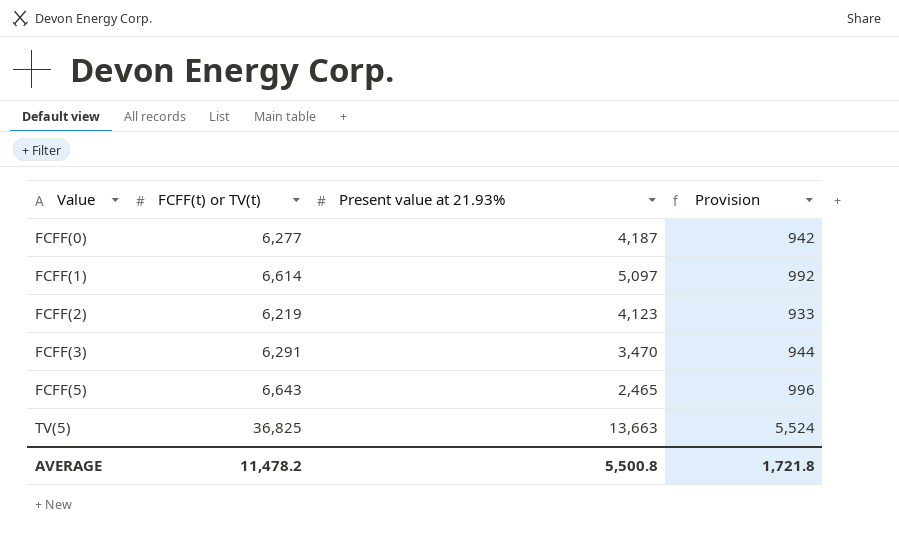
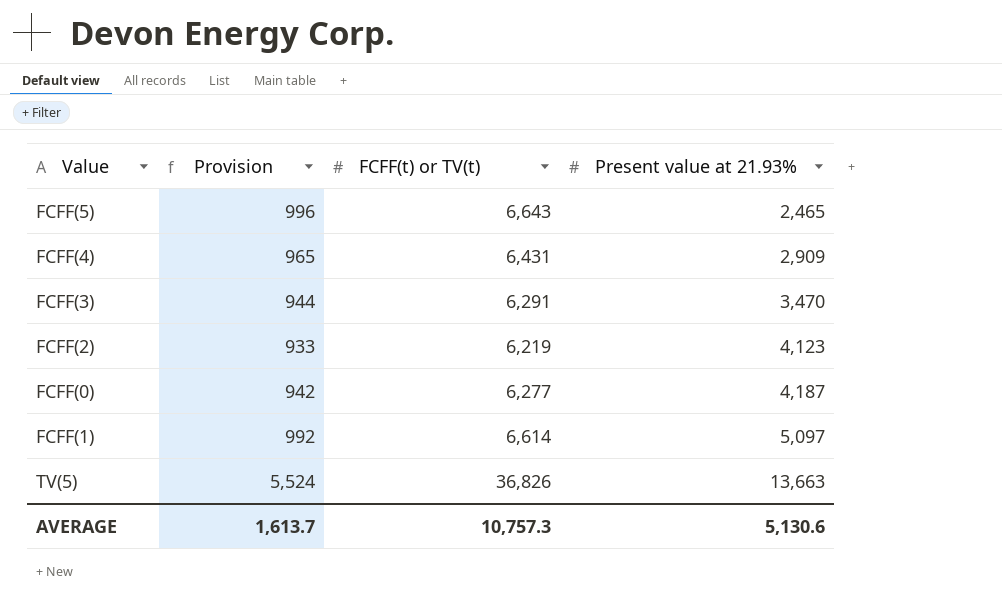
row order: Value ascending -> Present value at 21.93% ascending
column Provision | position: 4 -> 2
row FCFF(4): none -> 965 | 6,431 | 2,909
TV(5) | FCFF(t) or TV(t): 36,825 -> 36,826
AVERAGE | Provision: 1,721.8 -> 1,613.7
AVERAGE | FCFF(t) or TV(t): 11,478.2 -> 10,757.3
AVERAGE | Present value at 21.93%: 5,500.8 -> 5,130.6

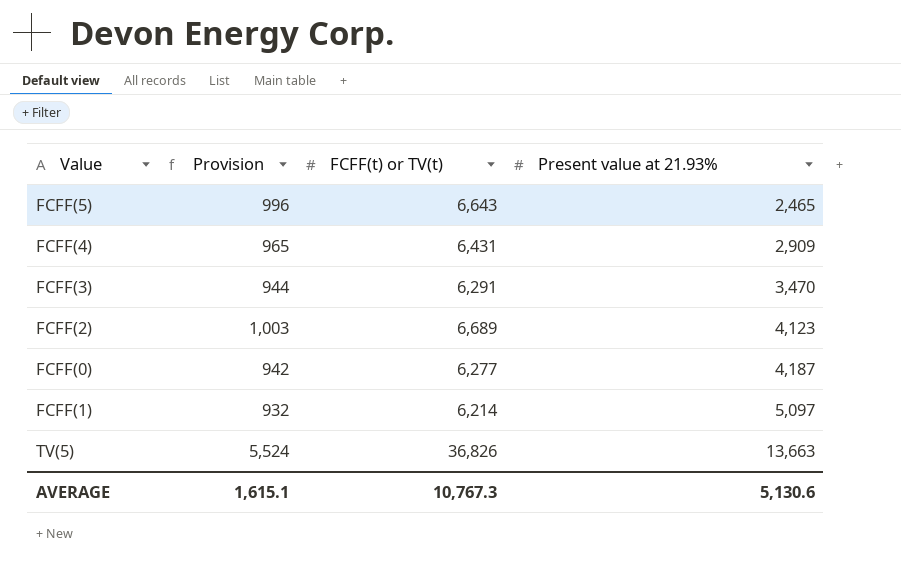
FCFF(2) | Provision: 933 -> 1,003
FCFF(2) | FCFF(t) or TV(t): 6,219 -> 6,689
FCFF(1) | Provision: 992 -> 932
FCFF(1) | FCFF(t) or TV(t): 6,614 -> 6,214
AVERAGE | Provision: 1,613.7 -> 1,615.1
AVERAGE | FCFF(t) or TV(t): 10,757.3 -> 10,767.3

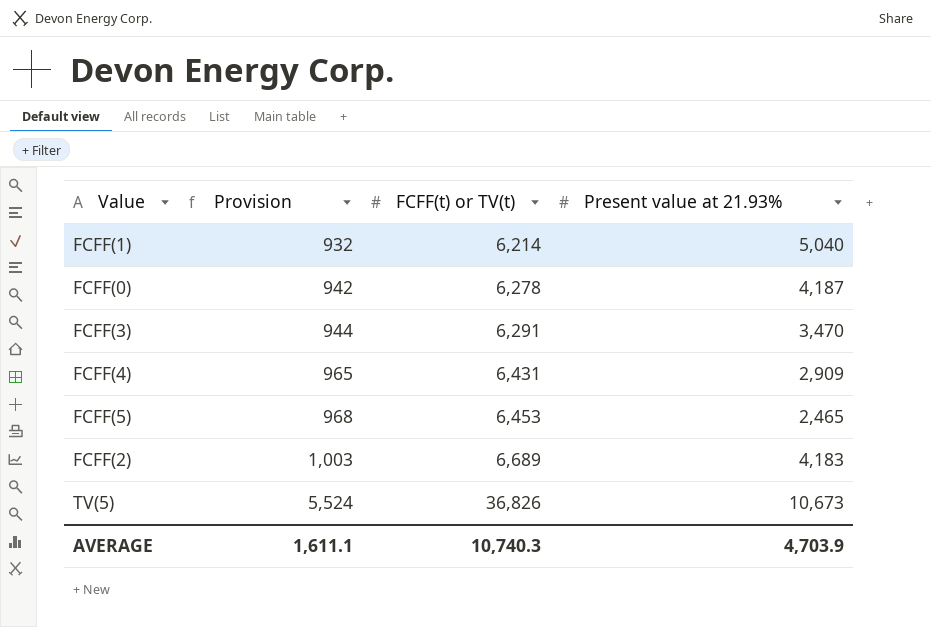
row order: Present value at 21.93% ascending -> Provision ascending
FCFF(1) | Present value at 21.93%: 5,097 -> 5,040
FCFF(0) | FCFF(t) or TV(t): 6,277 -> 6,278
FCFF(5) | Provision: 996 -> 968
FCFF(5) | FCFF(t) or TV(t): 6,643 -> 6,453
FCFF(2) | Present value at 21.93%: 4,123 -> 4,183
TV(5) | Present value at 21.93%: 13,663 -> 10,673
AVERAGE | Provision: 1,615.1 -> 1,611.1
AVERAGE | FCFF(t) or TV(t): 10,767.3 -> 10,740.3
AVERAGE | Present value at 21.93%: 5,130.6 -> 4,703.9

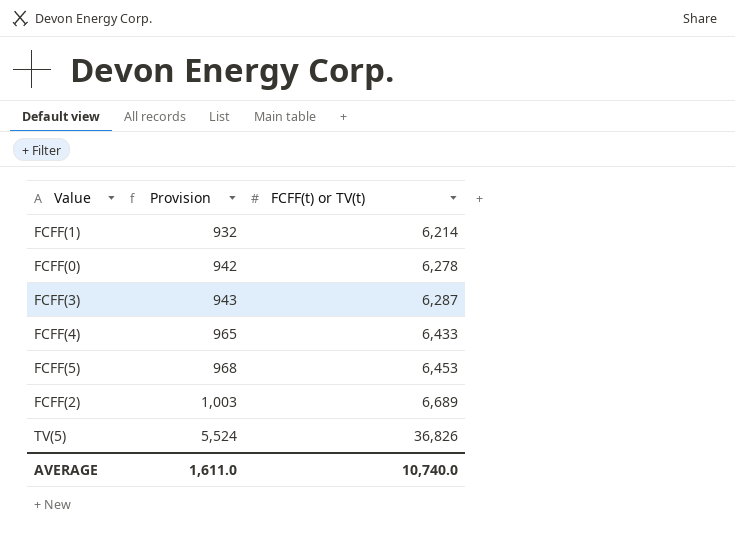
column Present value at 21.93% | position: 4 -> none
FCFF(3) | Provision: 944 -> 943
FCFF(3) | FCFF(t) or TV(t): 6,291 -> 6,287
FCFF(4) | FCFF(t) or TV(t): 6,431 -> 6,433
AVERAGE | Provision: 1,611.1 -> 1,611.0
AVERAGE | FCFF(t) or TV(t): 10,740.3 -> 10,740.0

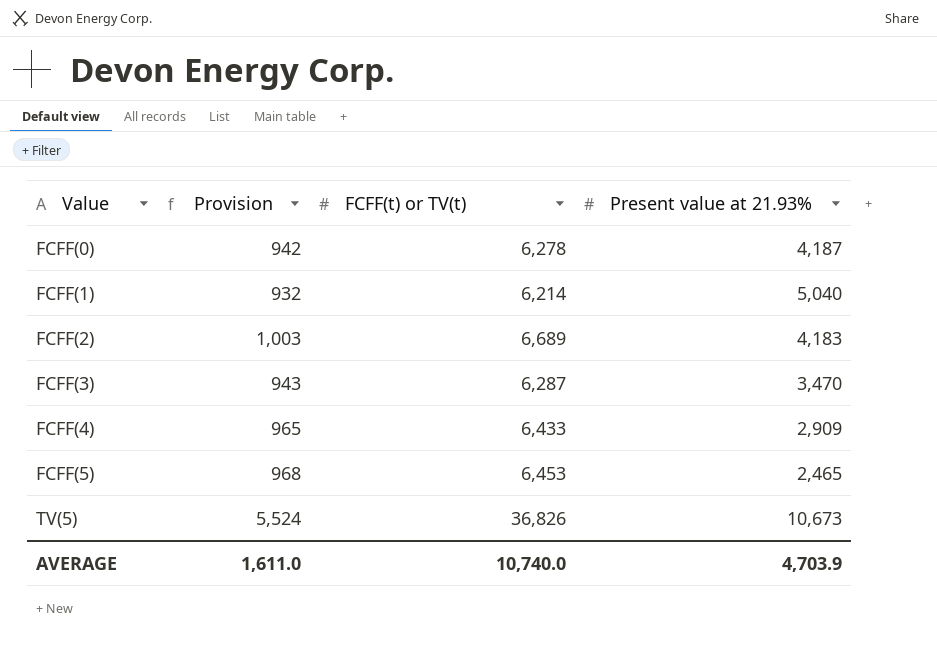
row order: Provision ascending -> Value ascending
column Present value at 21.93% | position: none -> 4

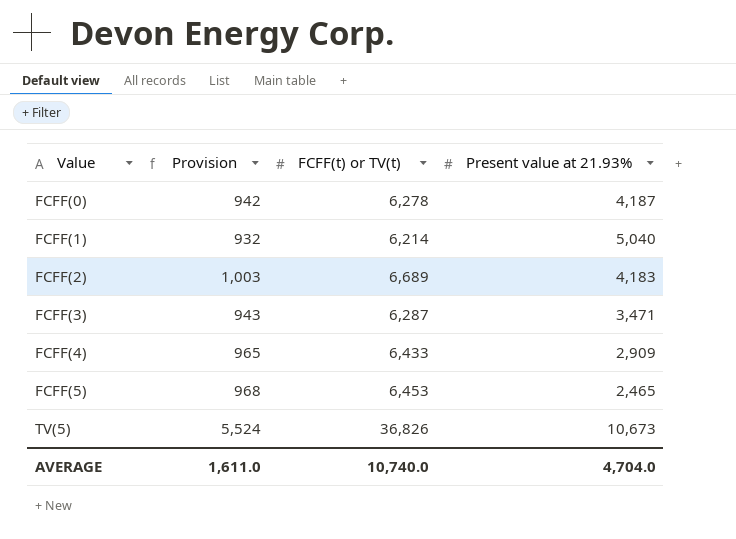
FCFF(3) | Present value at 21.93%: 3,470 -> 3,471
AVERAGE | Present value at 21.93%: 4,703.9 -> 4,704.0

